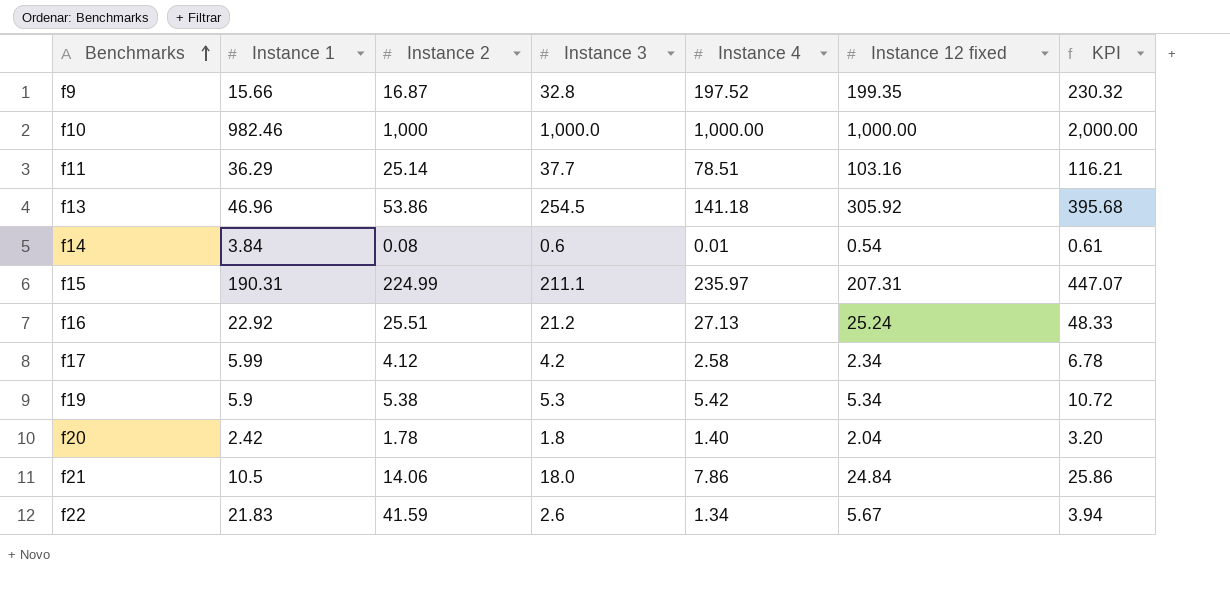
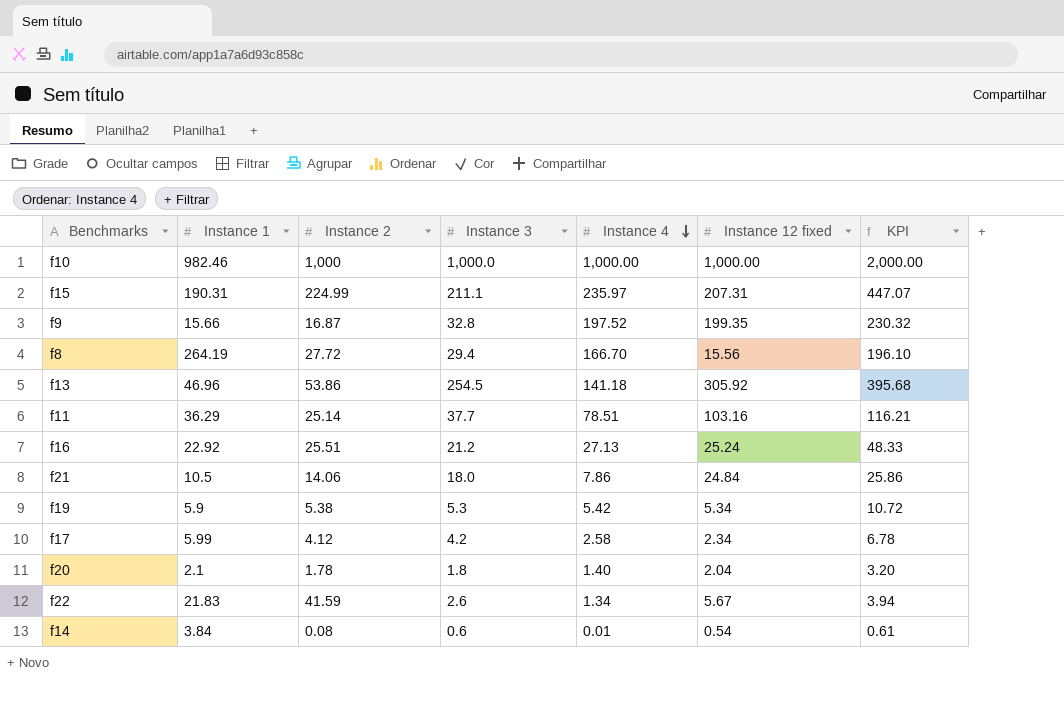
row order: Benchmarks ascending -> Instance 4 descending
row f8: none -> 264.19 | 27.72 | 29.4 | 166.70 | 15.56 | 196.10
f20 | Instance 1: 2.42 -> 2.1

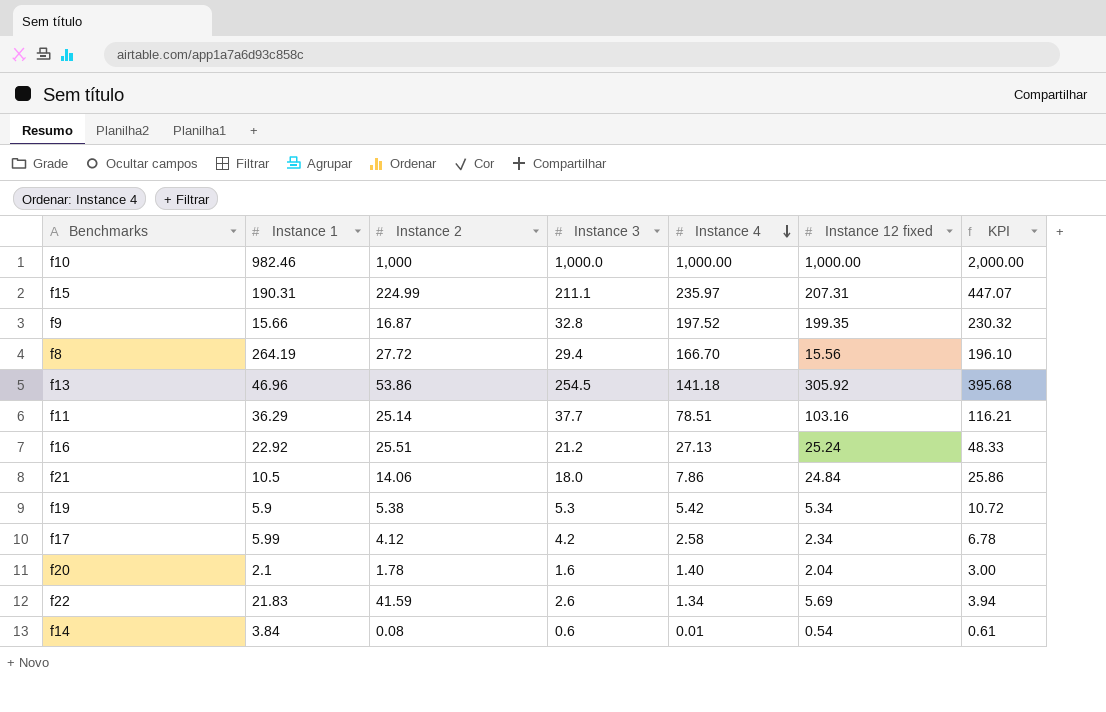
f20 | Instance 3: 1.8 -> 1.6
f20 | KPI: 3.20 -> 3.00
f22 | Instance 12 fixed: 5.67 -> 5.69

